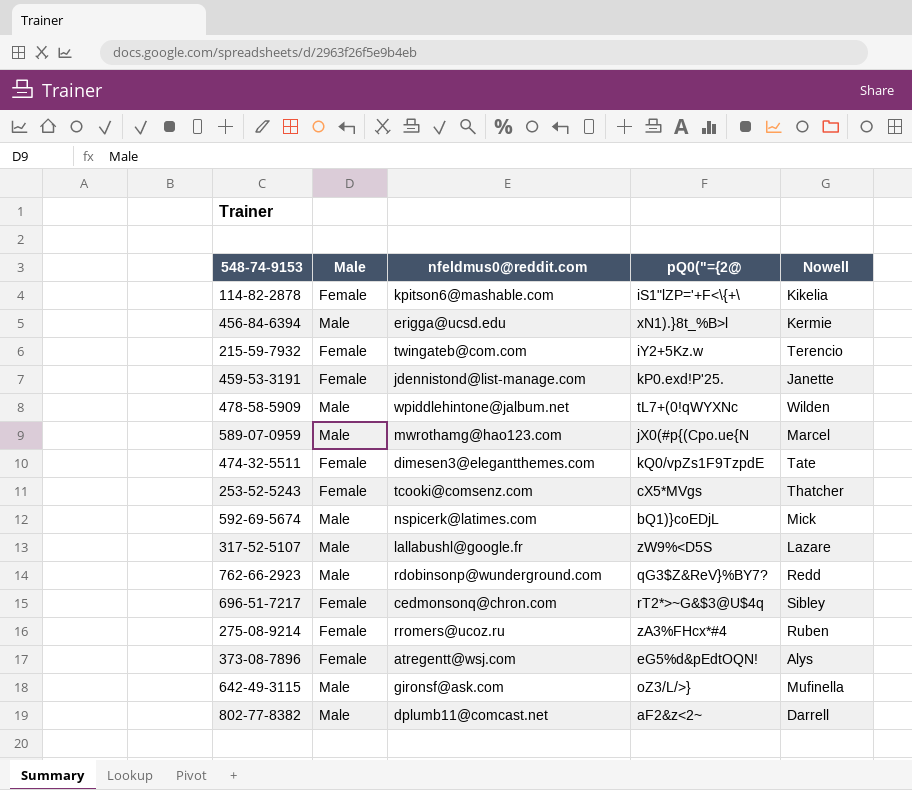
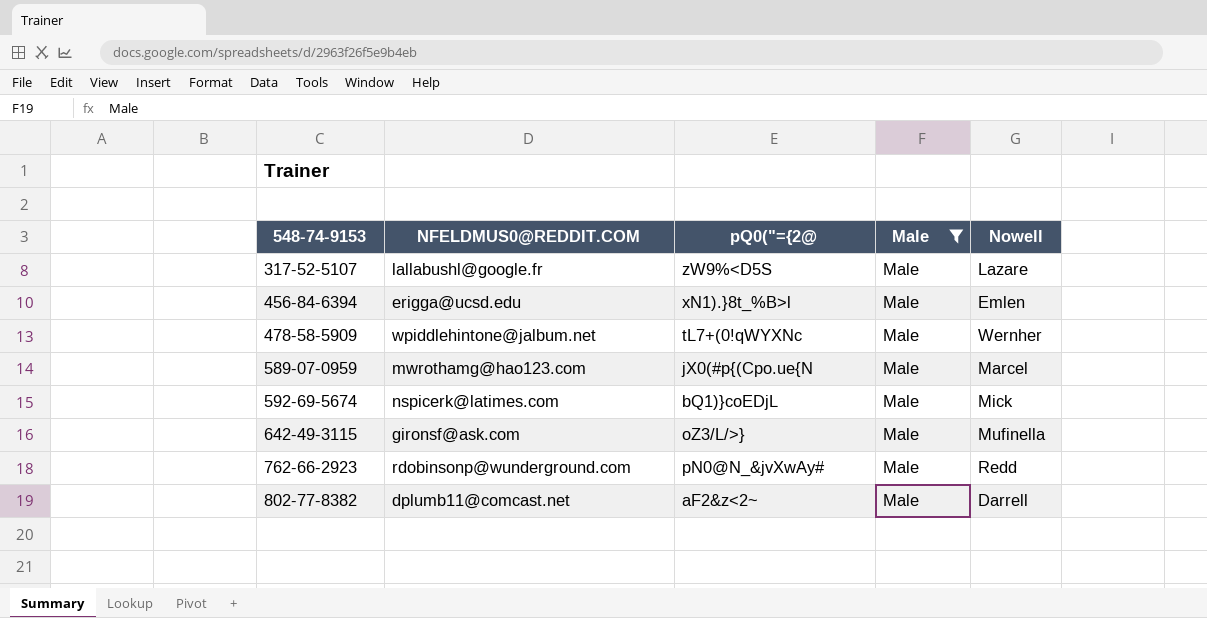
filter: none -> Male = Male
row order: none -> 548-74-9153 ascending
column name: nfeldmus0@reddit.com -> NFELDMUS0@REDDIT.COM
column Male | position: 2 -> 4
456-84-6394 | Nowell: Kermie -> Emlen
478-58-5909 | Nowell: Wilden -> Wernher
762-66-2923 | pQ0("={2@: qG3$Z&ReV}%BY7? -> pN0@N_&jvXwAy#

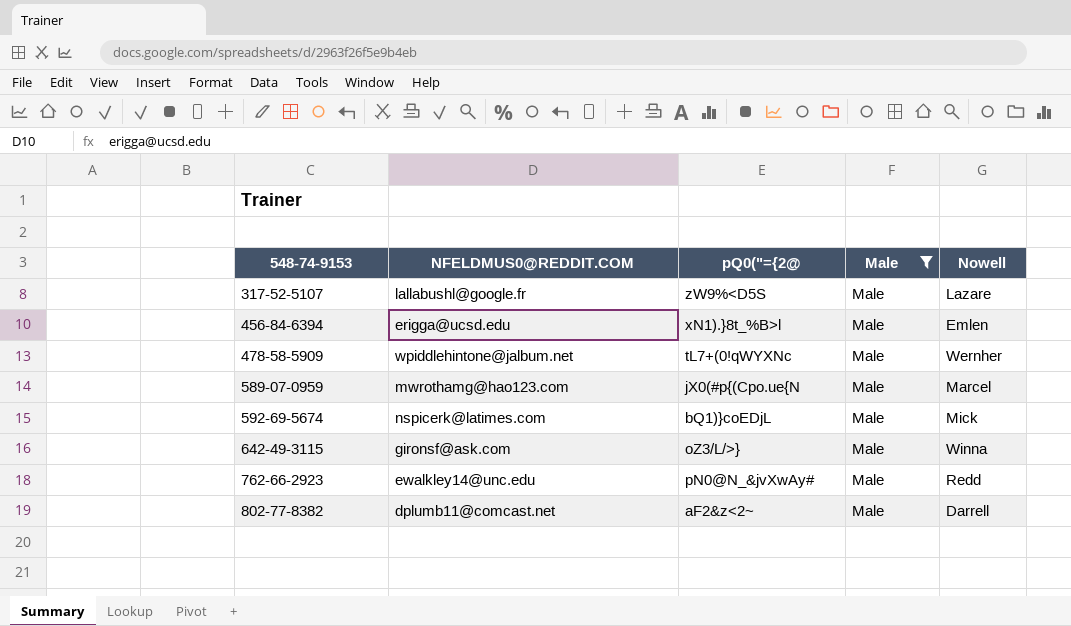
642-49-3115 | Nowell: Mufinella -> Winna
762-66-2923 | NFELDMUS0@REDDIT.COM: rdobinsonp@wunderground.com -> ewalkley14@unc.edu

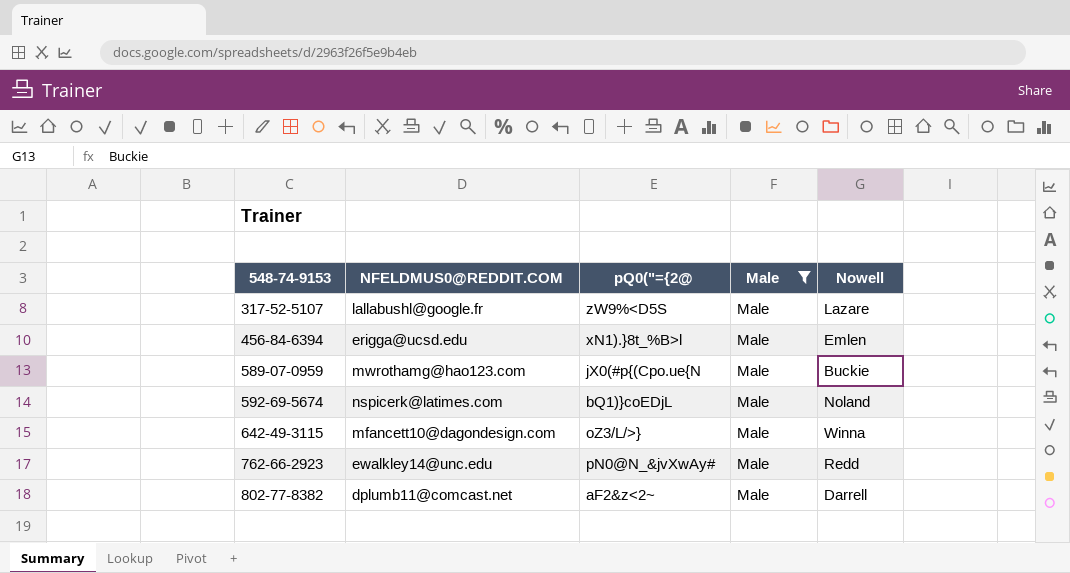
row 478-58-5909: wpiddlehintone@jalbum.net | tL7+(0!qWYXNc | Male | Wernher -> none
589-07-0959 | Nowell: Marcel -> Buckie
592-69-5674 | Nowell: Mick -> Noland
642-49-3115 | NFELDMUS0@REDDIT.COM: gironsf@ask.com -> mfancett10@dagondesign.com

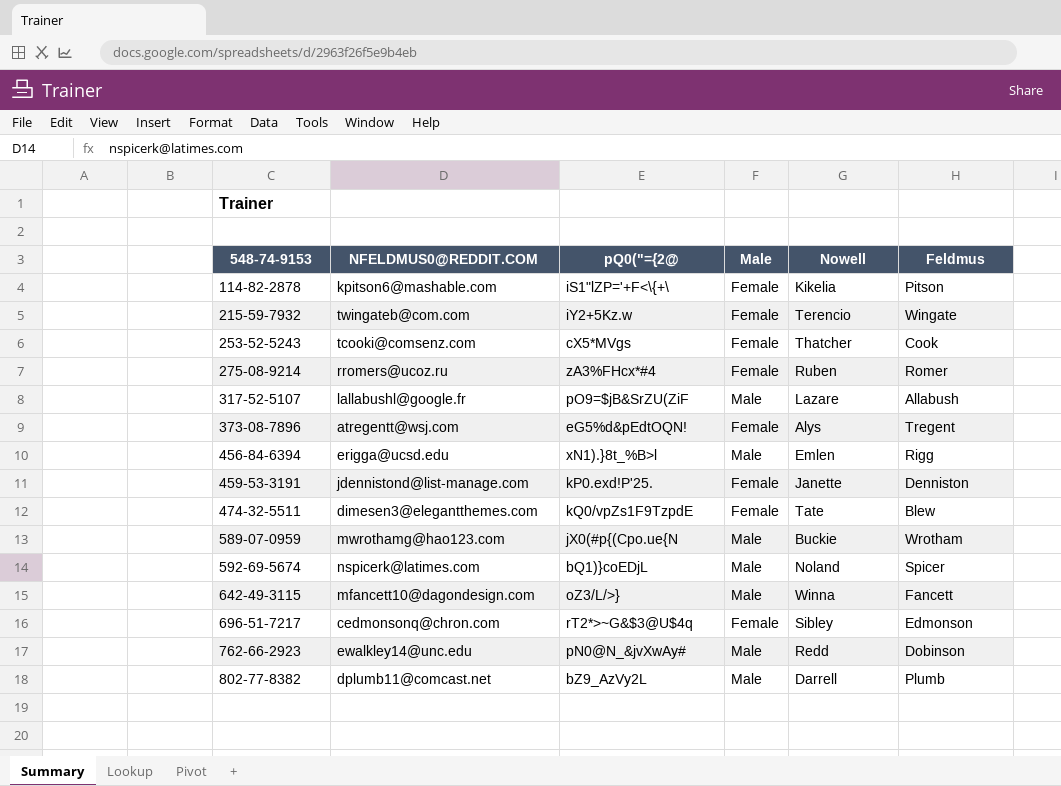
filter: Male = Male -> none
column Feldmus | position: none -> 6
317-52-5107 | pQ0("={2@: zW9%<D5S -> pO9=$jB&SrZU(ZiF
802-77-8382 | pQ0("={2@: aF2&z<2~ -> bZ9_AzVy2L

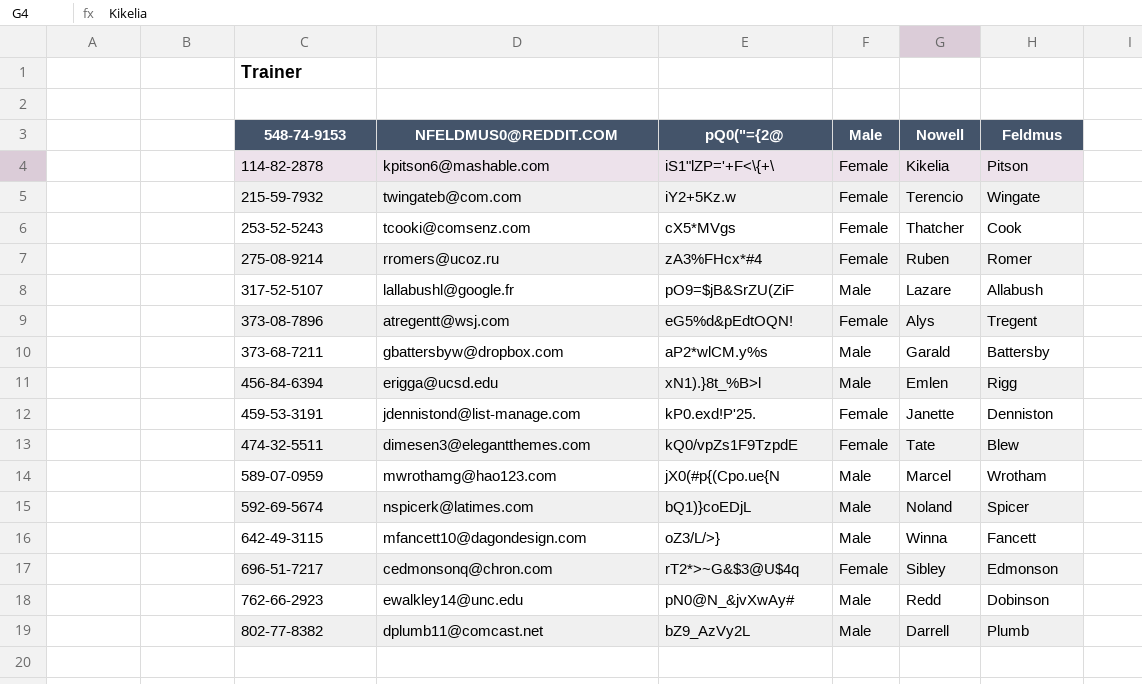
row 373-68-7211: none -> gbattersbyw@dropbox.com | aP2*wlCM.y%s | Male | Garald | Battersby
589-07-0959 | Nowell: Buckie -> Marcel

